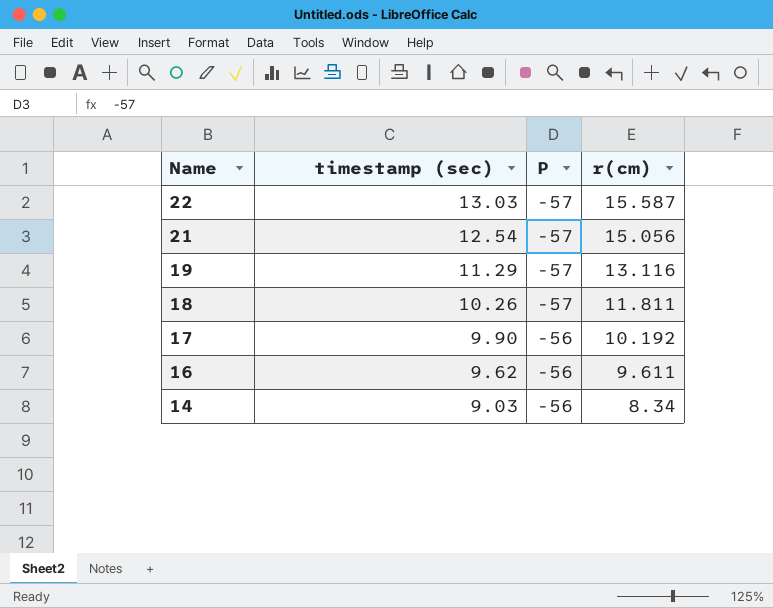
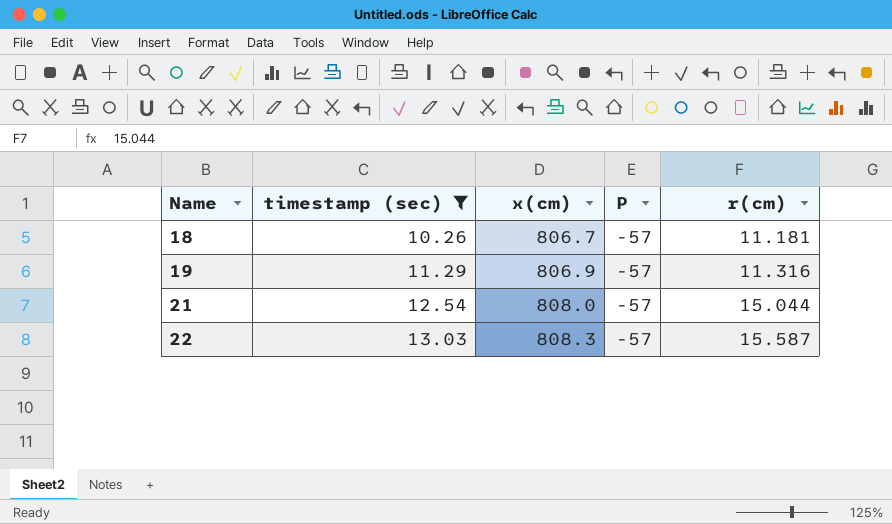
filter: none -> timestamp (sec) >= 10.26
row order: Name descending -> Name ascending
column x(cm) | position: none -> 3
18 | r(cm): 11.811 -> 11.181
19 | r(cm): 13.116 -> 11.316
21 | r(cm): 15.056 -> 15.044

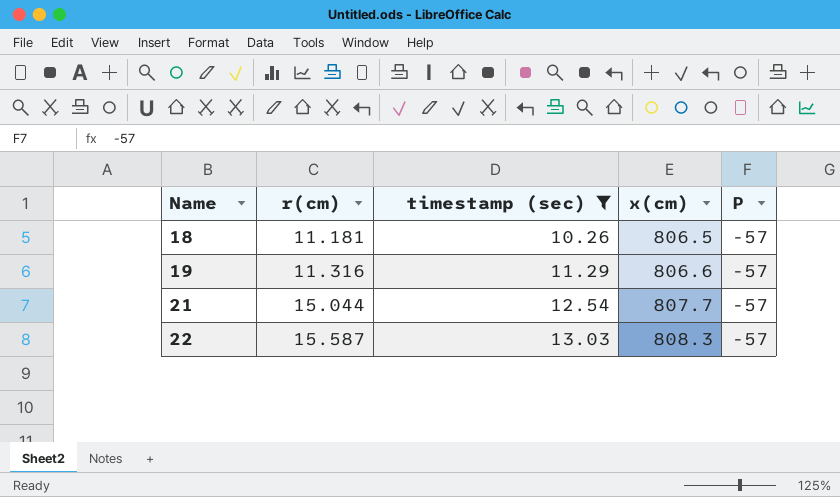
column r(cm) | position: 5 -> 2
18 | x(cm): 806.7 -> 806.5
19 | x(cm): 806.9 -> 806.6
21 | x(cm): 808.0 -> 807.7

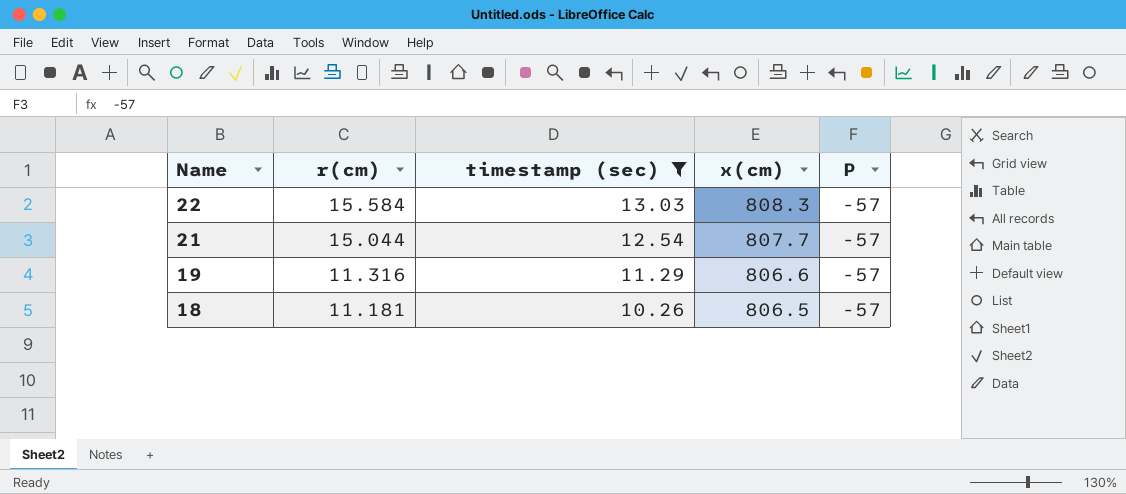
row order: Name ascending -> Name descending
22 | r(cm): 15.587 -> 15.584

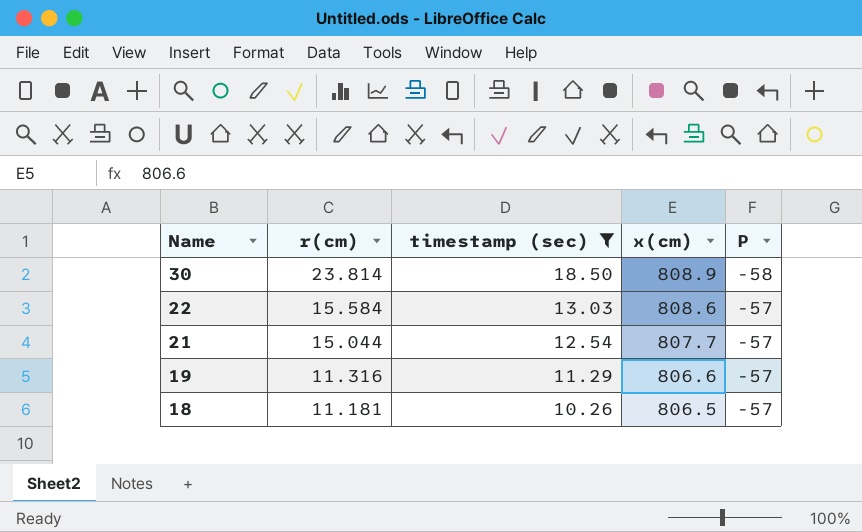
row 30: none -> 23.814 | 18.50 | 808.9 | -58
22 | x(cm): 808.3 -> 808.6

